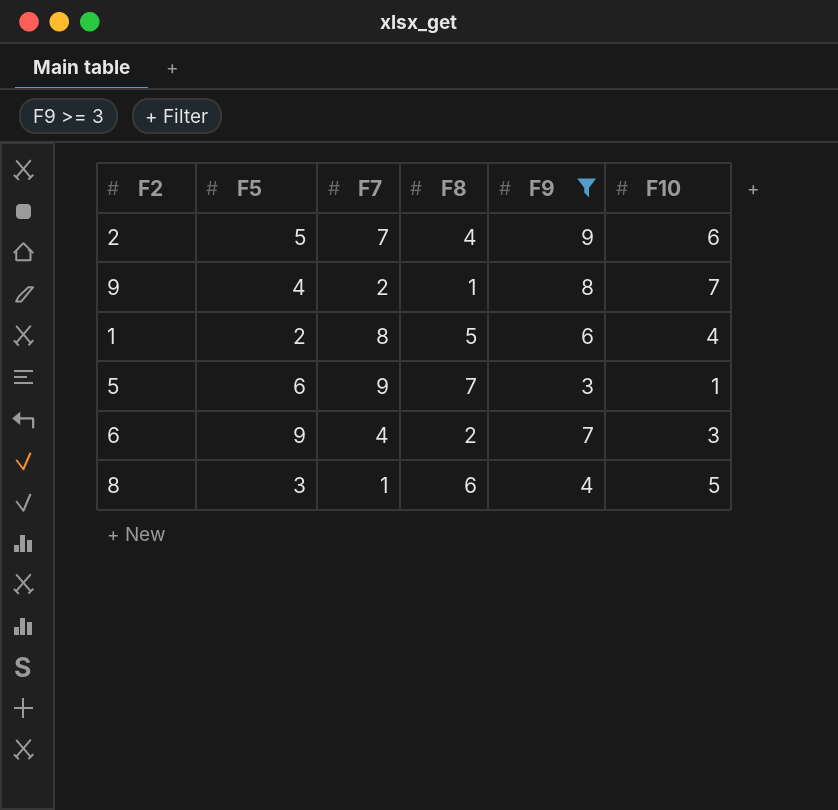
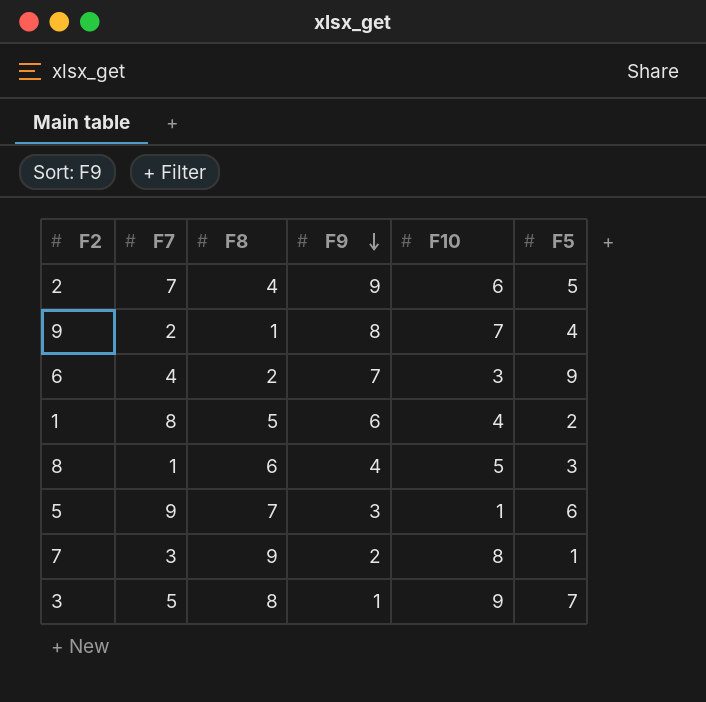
filter: F9 >= 3 -> none
row order: none -> F9 descending
column F5 | position: 2 -> 6

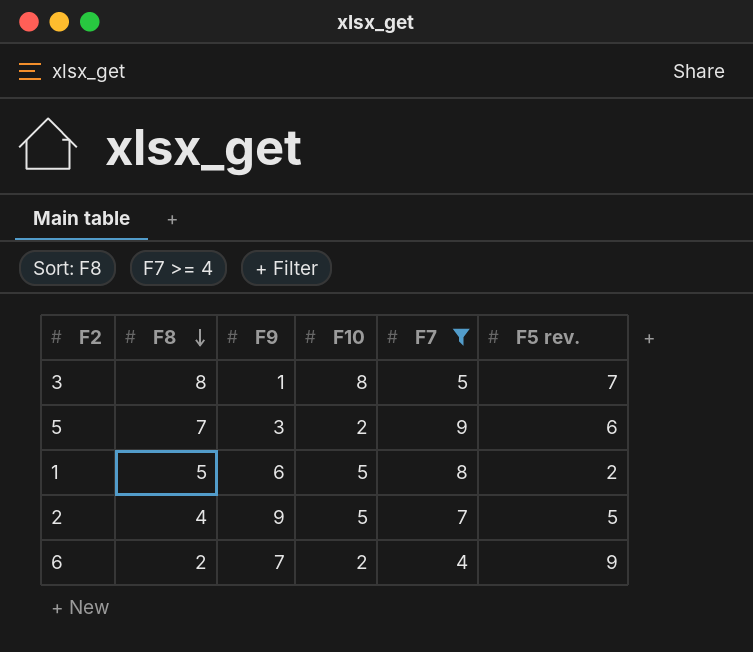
filter: none -> F7 >= 4
row order: F9 descending -> F8 descending
column F7 | position: 2 -> 5
column name: F5 -> F5 rev.
3 | F10: 9 -> 8
5 | F10: 1 -> 2
1 | F10: 4 -> 5
2 | F10: 6 -> 5
6 | F10: 3 -> 2

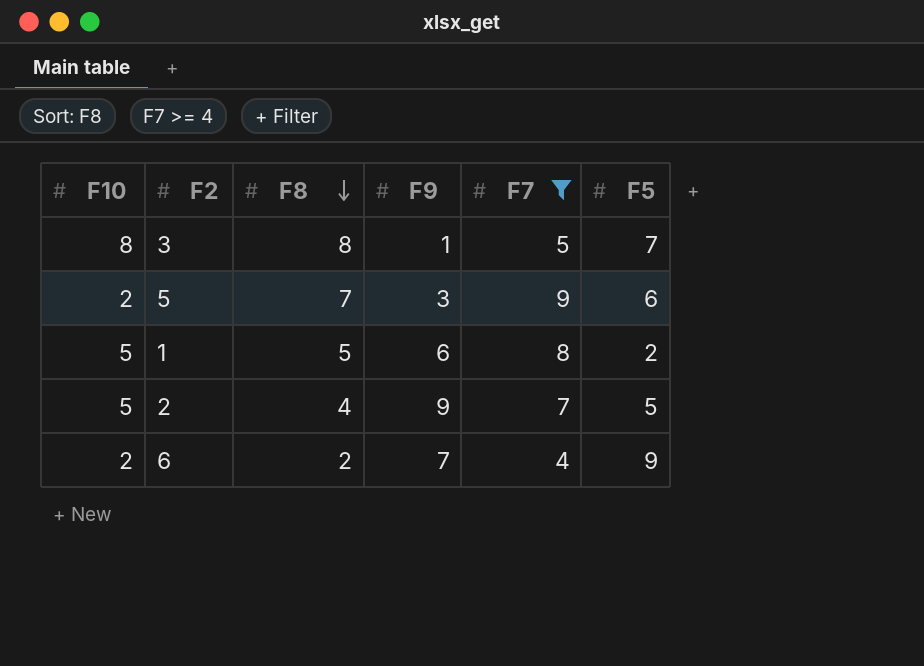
column F10 | position: 4 -> 1
column name: F5 rev. -> F5

